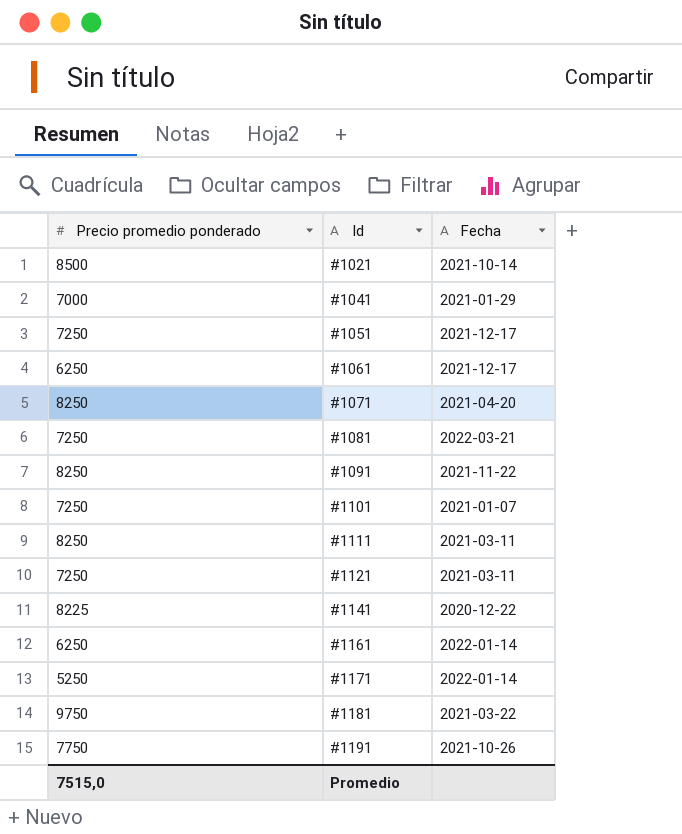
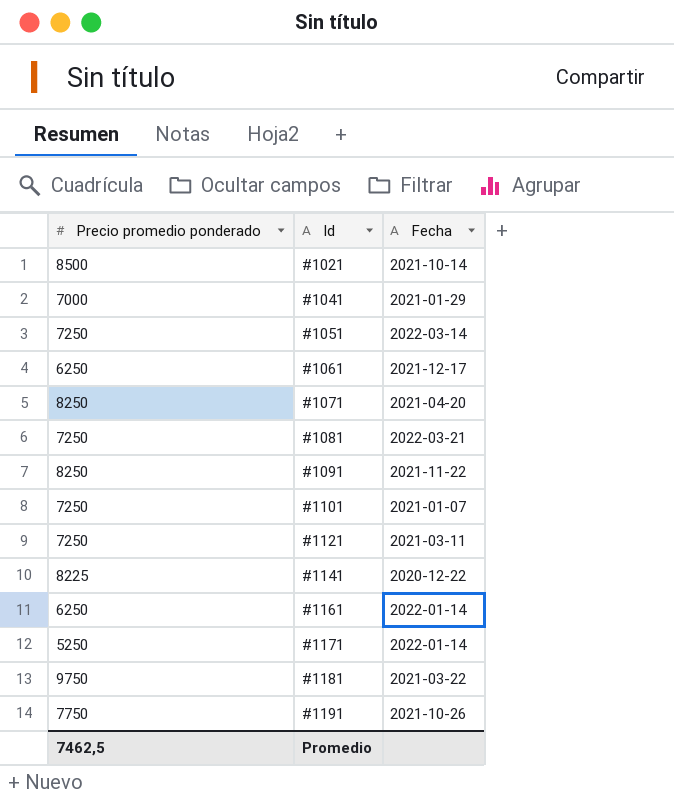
row #1111: 8250 | 2021-03-11 -> none
#1051 | Fecha: 2021-12-17 -> 2022-03-14
Promedio | Precio promedio ponderado: 7515,0 -> 7462,5

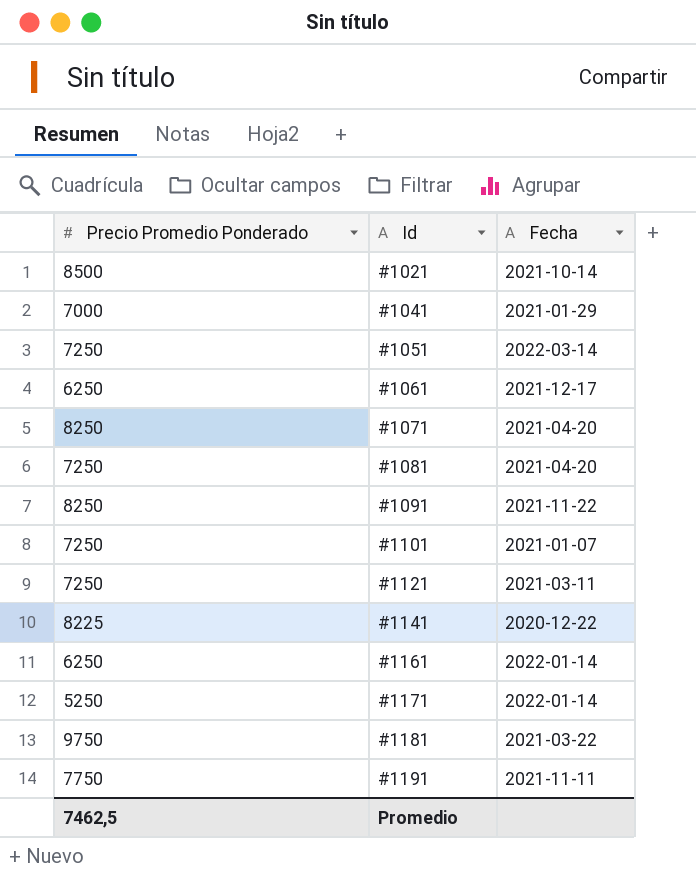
column name: Precio promedio ponderado -> Precio Promedio Ponderado
#1081 | Fecha: 2022-03-21 -> 2021-04-20
#1191 | Fecha: 2021-10-26 -> 2021-11-11

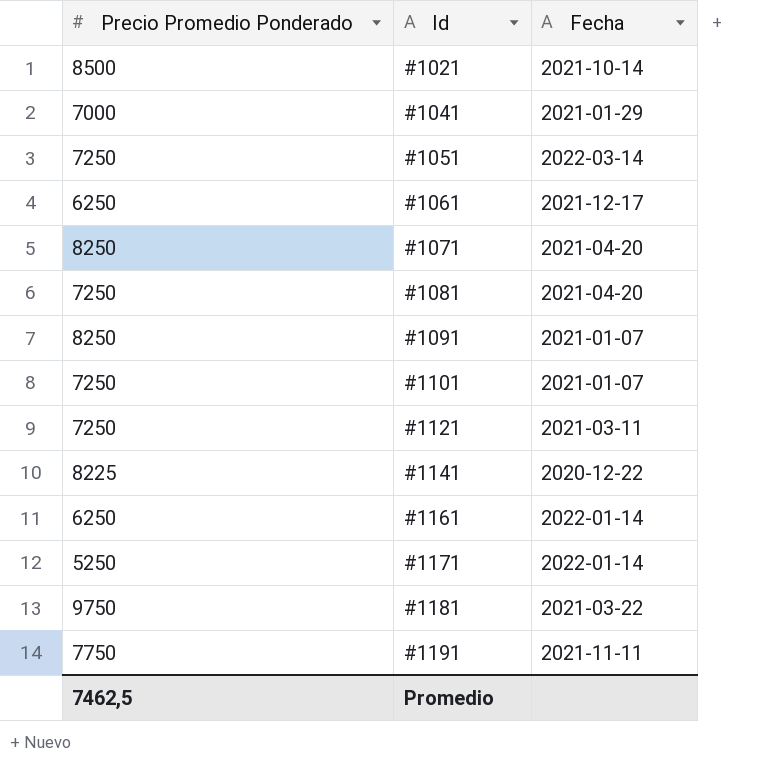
#1091 | Fecha: 2021-11-22 -> 2021-01-07

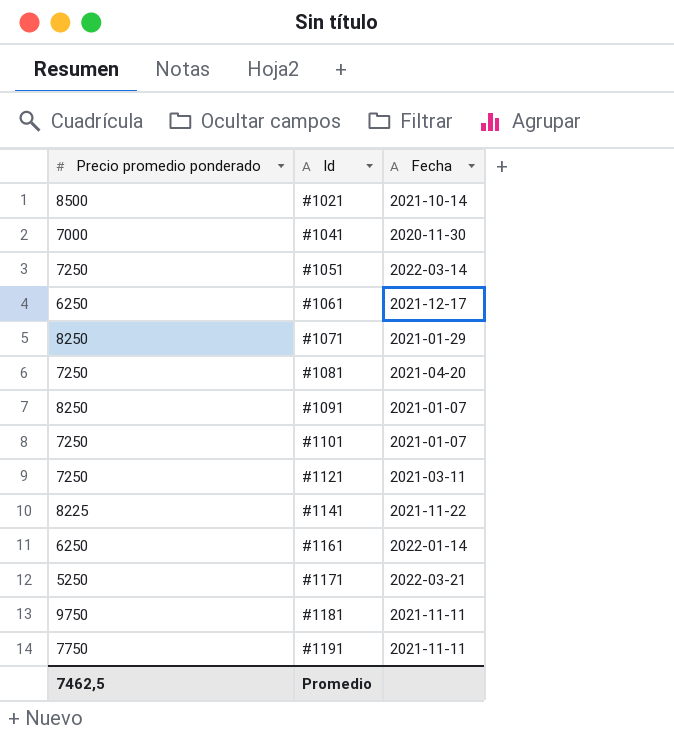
column name: Precio Promedio Ponderado -> Precio promedio ponderado
#1041 | Fecha: 2021-01-29 -> 2020-11-30
#1071 | Fecha: 2021-04-20 -> 2021-01-29
#1141 | Fecha: 2020-12-22 -> 2021-11-22
#1171 | Fecha: 2022-01-14 -> 2022-03-21
#1181 | Fecha: 2021-03-22 -> 2021-11-11

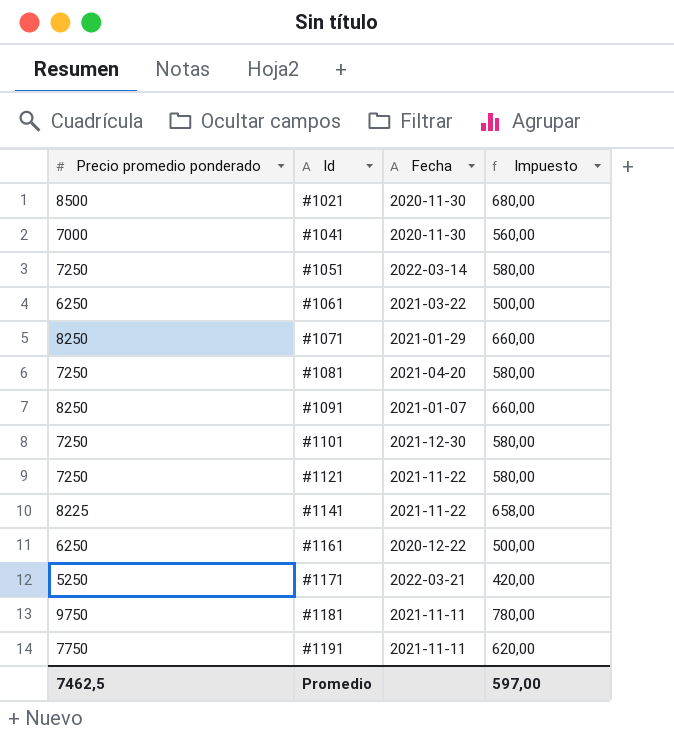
column Impuesto | formula: none -> [Precio promedio ponderado] * 0,08
#1021 | Fecha: 2021-10-14 -> 2020-11-30
#1061 | Fecha: 2021-12-17 -> 2021-03-22
#1101 | Fecha: 2021-01-07 -> 2021-12-30
#1121 | Fecha: 2021-03-11 -> 2021-11-22
#1161 | Fecha: 2022-01-14 -> 2020-12-22

